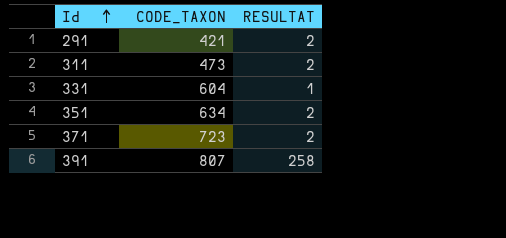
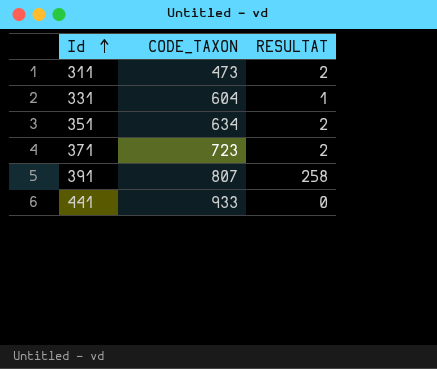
row 291: 421 | 2 -> none
row 441: none -> 933 | 0

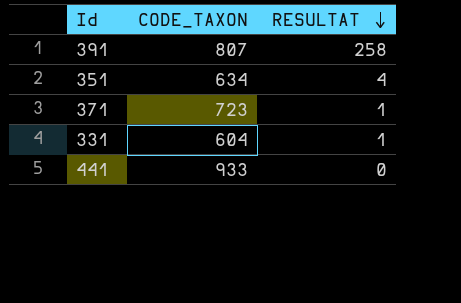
row order: Id ascending -> RESULTAT descending
row 311: 473 | 2 -> none
351 | RESULTAT: 2 -> 4
371 | RESULTAT: 2 -> 1

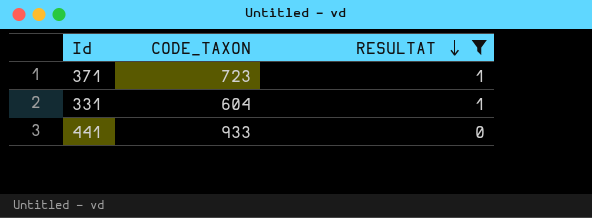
filter: none -> RESULTAT <= 1

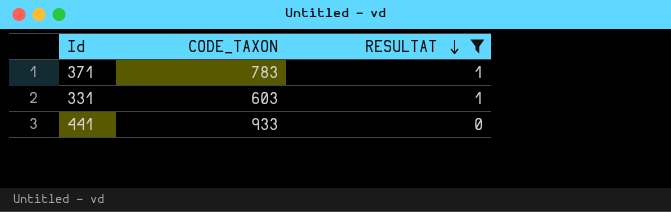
371 | CODE_TAXON: 723 -> 783
331 | CODE_TAXON: 604 -> 603

